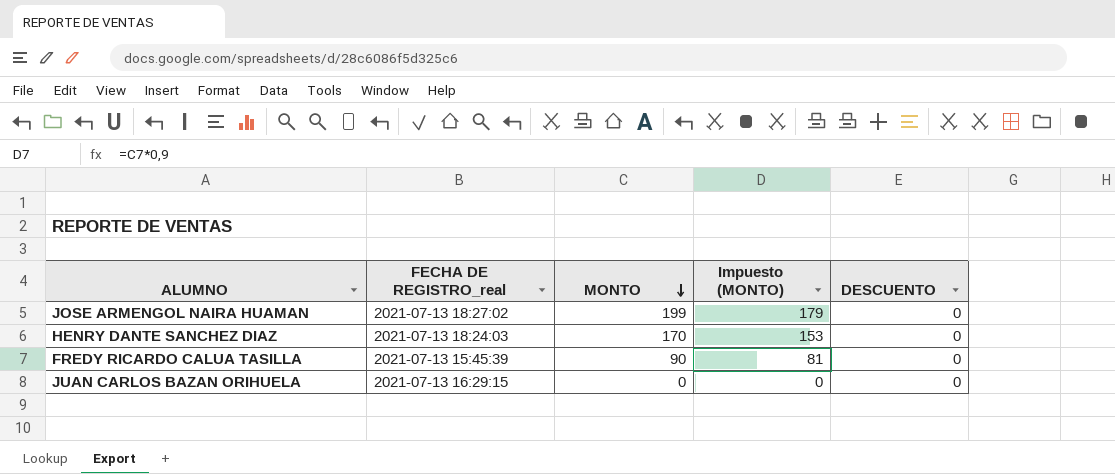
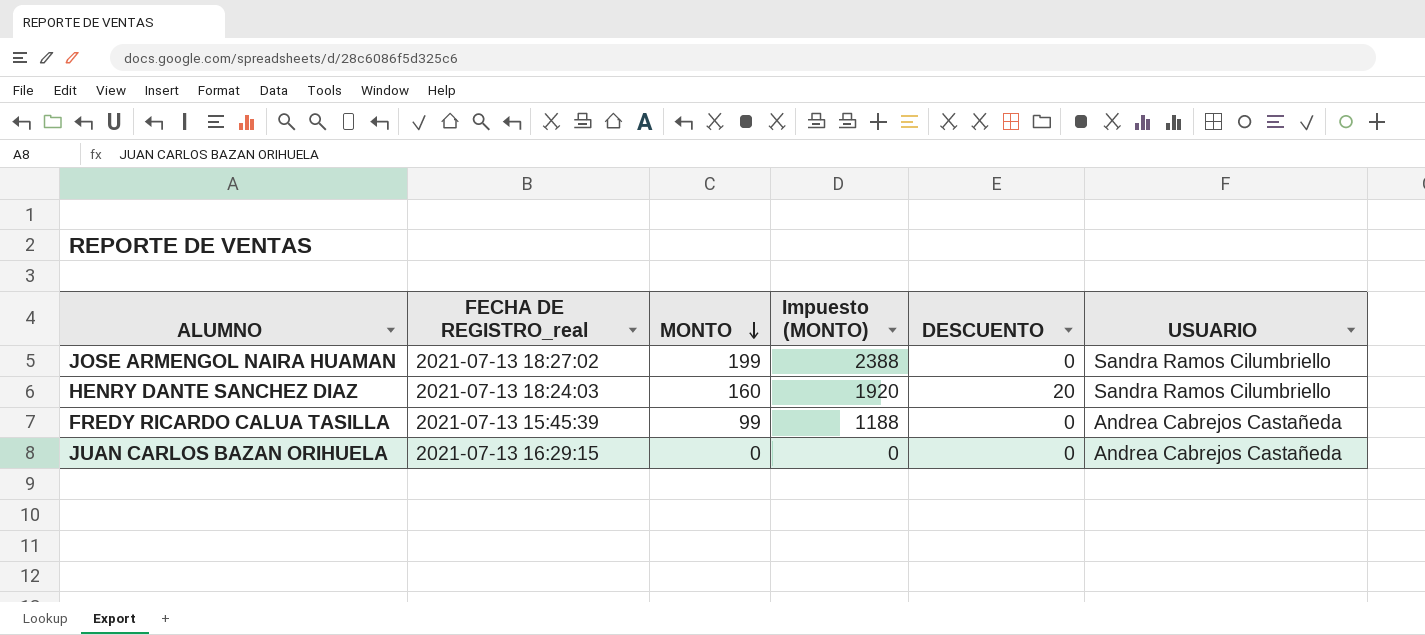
column Impuesto (MONTO) | formula: [MONTO] * 0,9 -> [MONTO] * 12
column USUARIO | position: none -> 6
HENRY DANTE SANCHEZ DIAZ | MONTO: 170 -> 160
HENRY DANTE SANCHEZ DIAZ | DESCUENTO: 0 -> 20
FREDY RICARDO CALUA TASILLA | MONTO: 90 -> 99

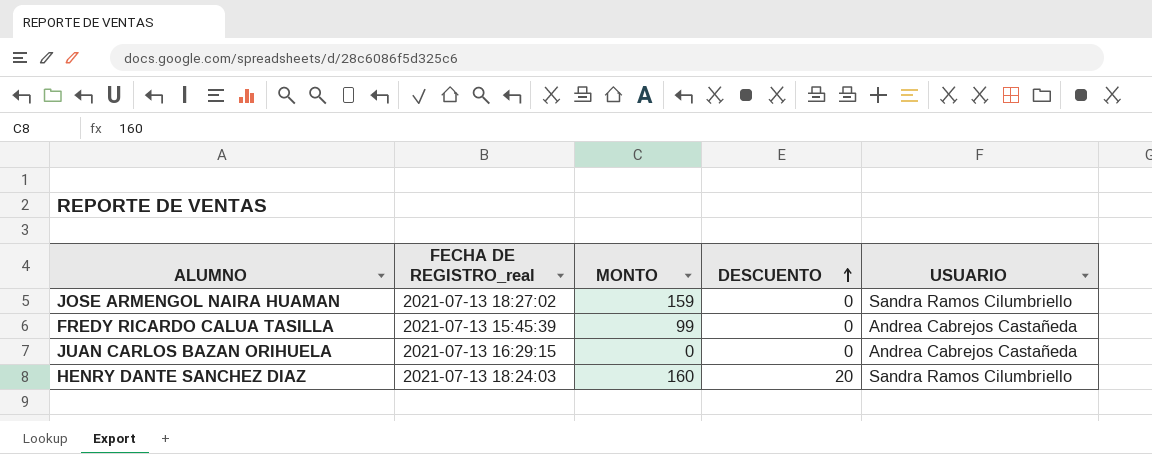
row order: MONTO descending -> DESCUENTO ascending
column Impuesto (MONTO) | formula: [MONTO] * 12 -> none
JOSE ARMENGOL NAIRA HUAMAN | MONTO: 199 -> 159

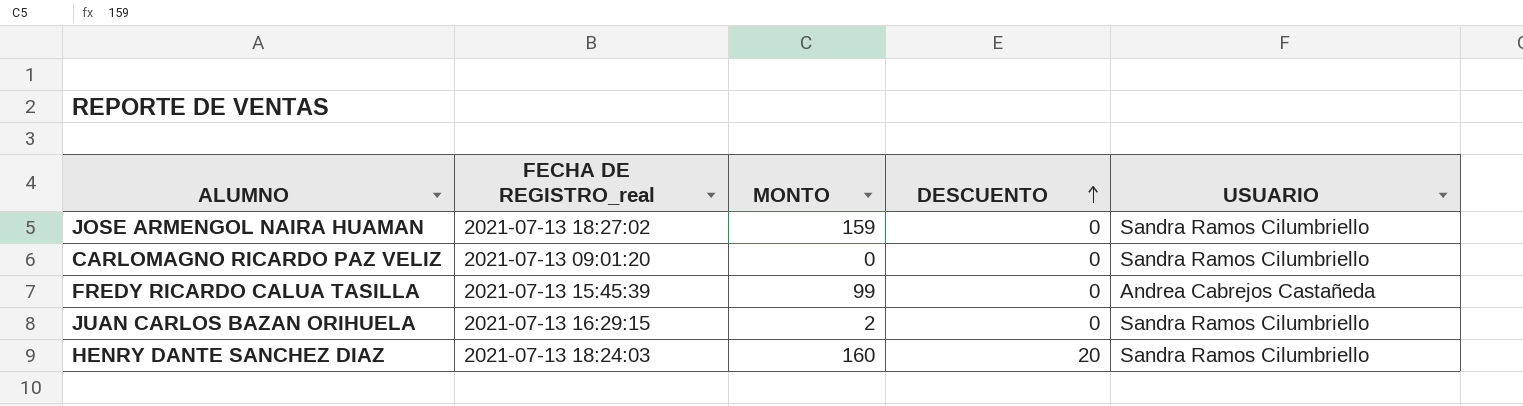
row CARLOMAGNO RICARDO PAZ VELIZ: none -> 2021-07-13 09:01:20 | 0 | 0 | Sandra Ramos Cilumbriello
JUAN CARLOS BAZAN ORIHUELA | MONTO: 0 -> 2
JUAN CARLOS BAZAN ORIHUELA | USUARIO: Andrea Cabrejos Castañeda -> Sandra Ramos Cilumbriello

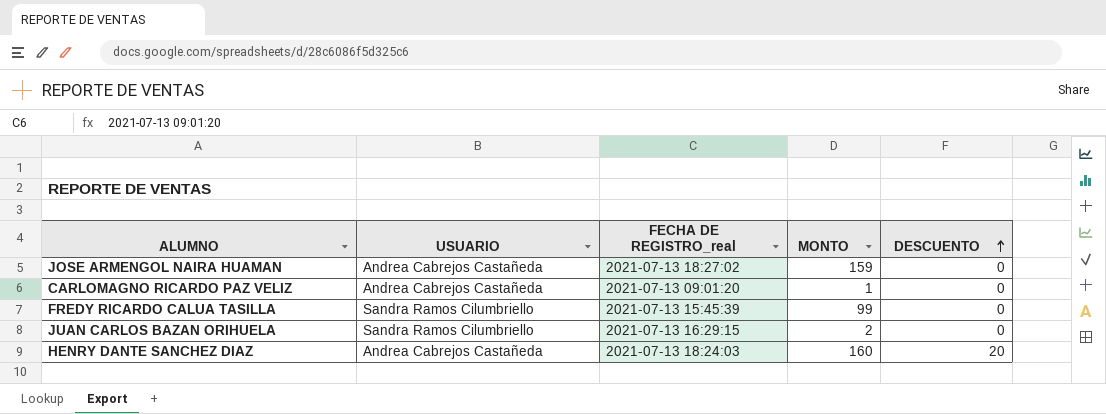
column USUARIO | position: 5 -> 2
JOSE ARMENGOL NAIRA HUAMAN | USUARIO: Sandra Ramos Cilumbriello -> Andrea Cabrejos Castañeda
CARLOMAGNO RICARDO PAZ VELIZ | USUARIO: Sandra Ramos Cilumbriello -> Andrea Cabrejos Castañeda
CARLOMAGNO RICARDO PAZ VELIZ | MONTO: 0 -> 1
FREDY RICARDO CALUA TASILLA | USUARIO: Andrea Cabrejos Castañeda -> Sandra Ramos Cilumbriello
HENRY DANTE SANCHEZ DIAZ | USUARIO: Sandra Ramos Cilumbriello -> Andrea Cabrejos Castañeda

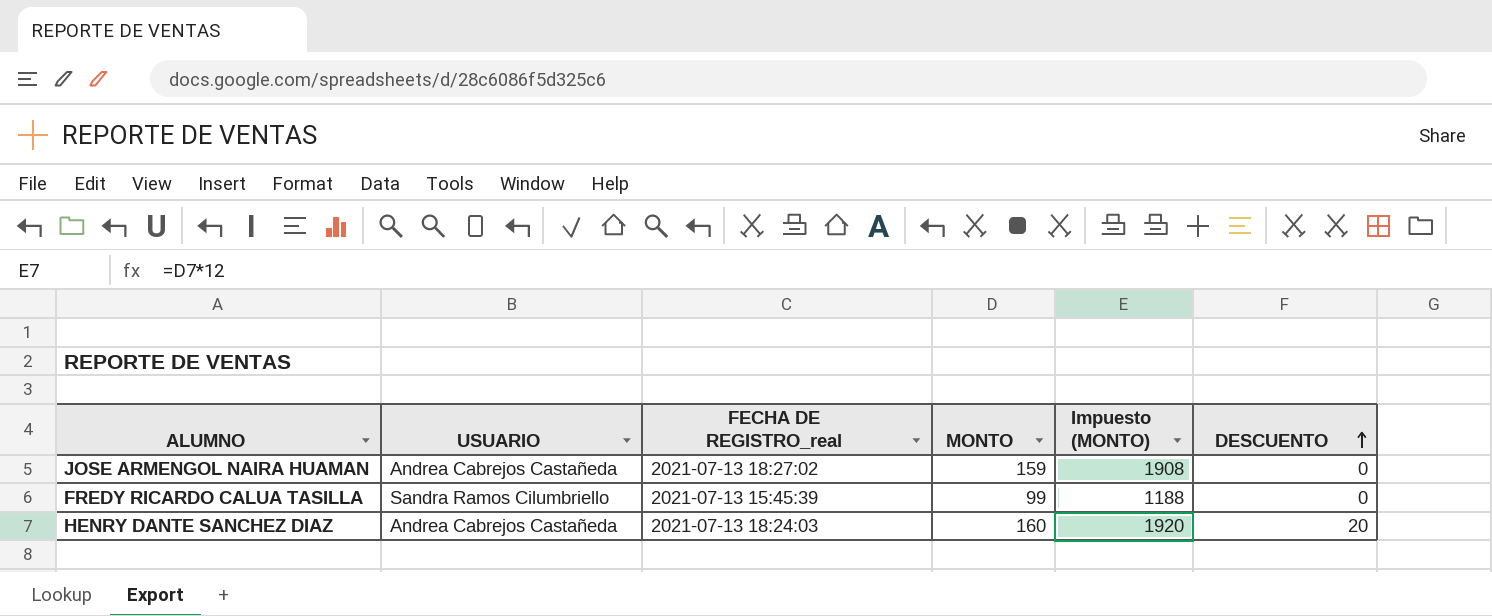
column Impuesto (MONTO) | formula: none -> [MONTO] * 12
row CARLOMAGNO RICARDO PAZ VELIZ: Andrea Cabrejos Castañeda | 2021-07-13 09:01:20 | 1 | 0 -> none
row JUAN CARLOS BAZAN ORIHUELA: Sandra Ramos Cilumbriello | 2021-07-13 16:29:15 | 2 | 0 -> none

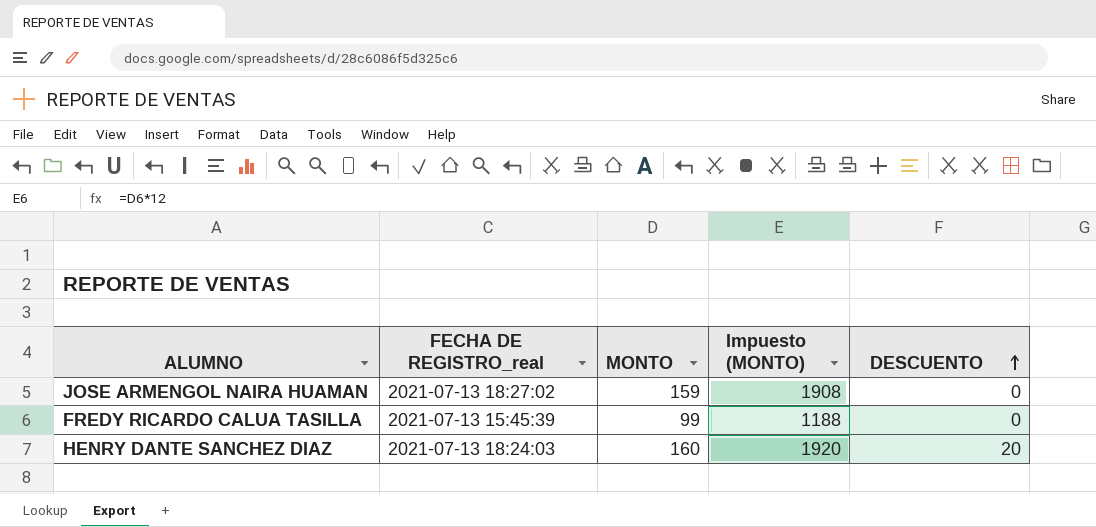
column USUARIO | position: 2 -> none

